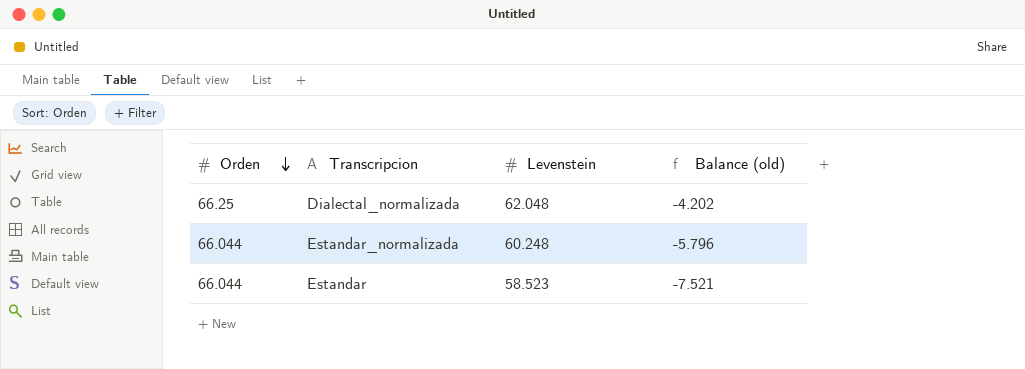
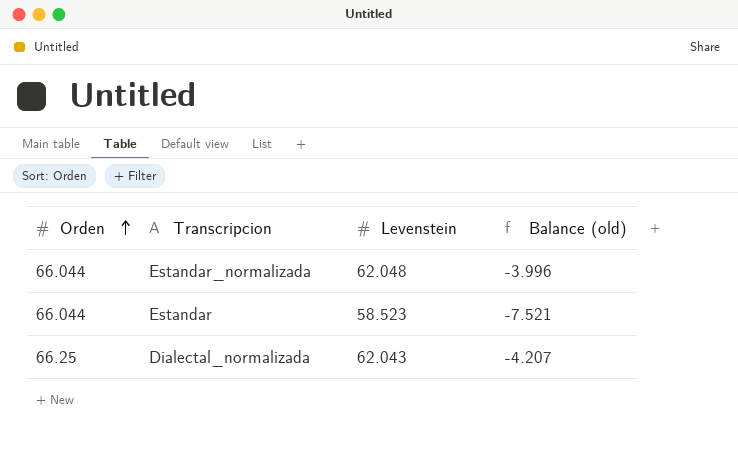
row order: Orden descending -> Orden ascending
Estandar_normalizada | Levenstein: 60.248 -> 62.048
Estandar_normalizada | Balance (old): -5.796 -> -3.996
Dialectal_normalizada | Levenstein: 62.048 -> 62.043
Dialectal_normalizada | Balance (old): -4.202 -> -4.207

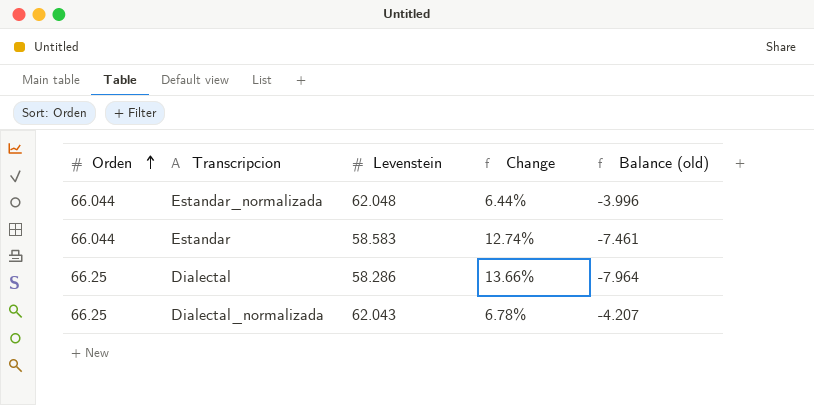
column Change | formula: none -> ([Orden] - [Levenstein]) / [Levenstein]
Estandar | Levenstein: 58.523 -> 58.583
Estandar | Balance (old): -7.521 -> -7.461
row Dialectal: none -> 66.25 | 58.286 | 13.66% | -7.964

